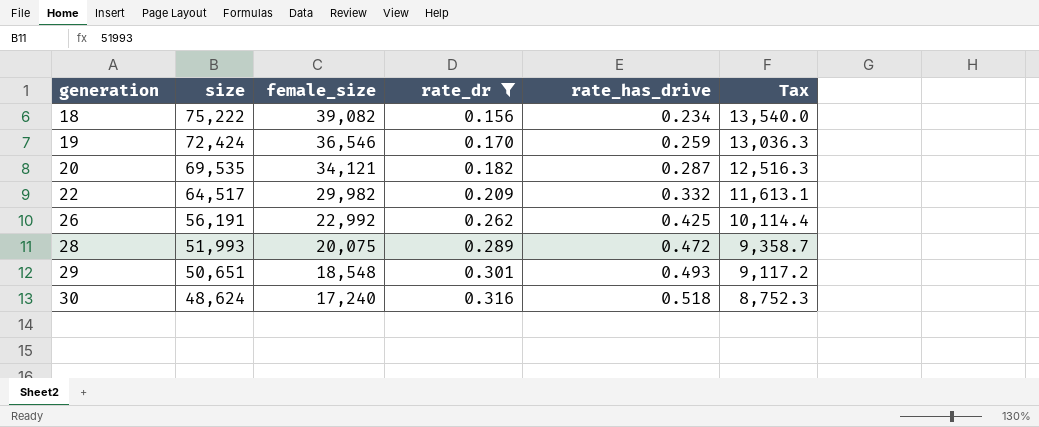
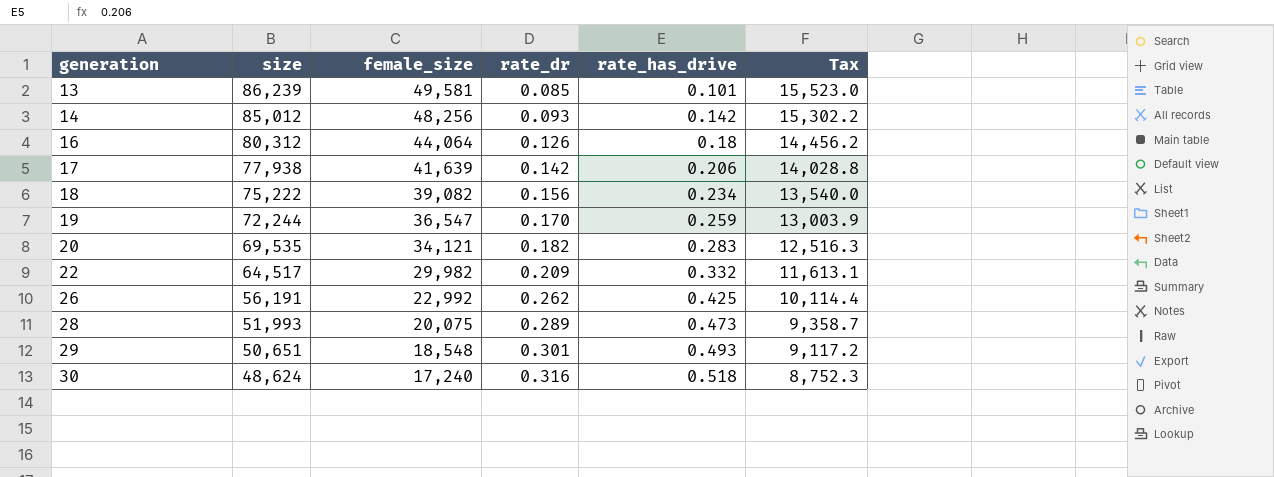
filter: rate_dr >= 0.156 -> none
19 | size: 72,424 -> 72,244
19 | female_size: 36,546 -> 36,547
19 | Tax: 13,036.3 -> 13,003.9
20 | rate_has_drive: 0.287 -> 0.283
28 | rate_has_drive: 0.472 -> 0.473

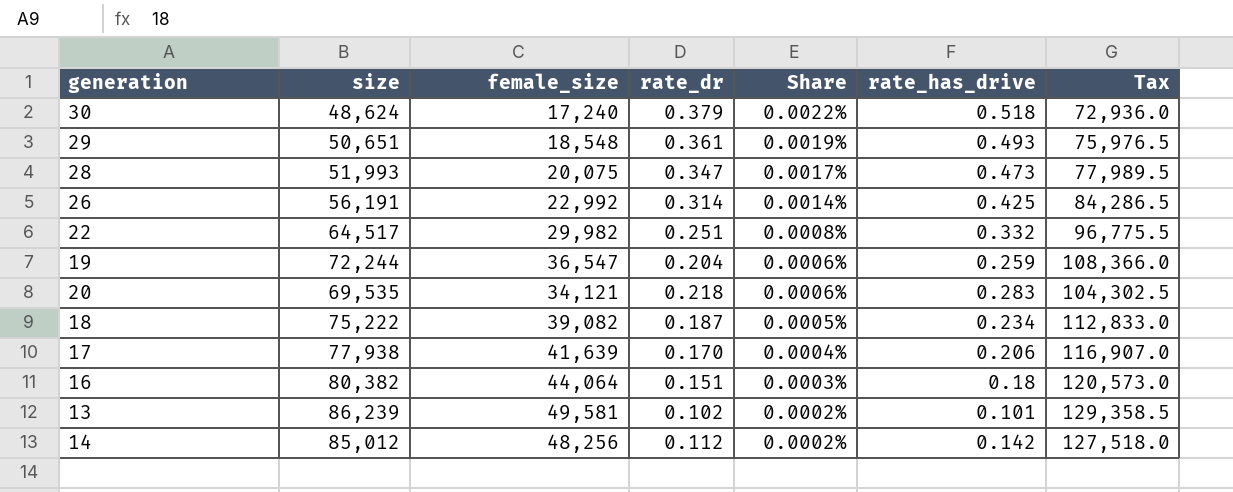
row order: generation ascending -> Share descending
column Share | formula: none -> [rate_dr] / [female_size]
column Tax | formula: [size] * 0.18 -> [size] * 1.5
30 | rate_dr: 0.316 -> 0.379
29 | rate_dr: 0.301 -> 0.361
28 | rate_dr: 0.289 -> 0.347
26 | rate_dr: 0.262 -> 0.314
22 | rate_dr: 0.209 -> 0.251
19 | rate_dr: 0.170 -> 0.204
20 | rate_dr: 0.182 -> 0.218
18 | rate_dr: 0.156 -> 0.187
17 | rate_dr: 0.142 -> 0.170
16 | size: 80,312 -> 80,382
16 | rate_dr: 0.126 -> 0.151
13 | rate_dr: 0.085 -> 0.102
14 | rate_dr: 0.093 -> 0.112

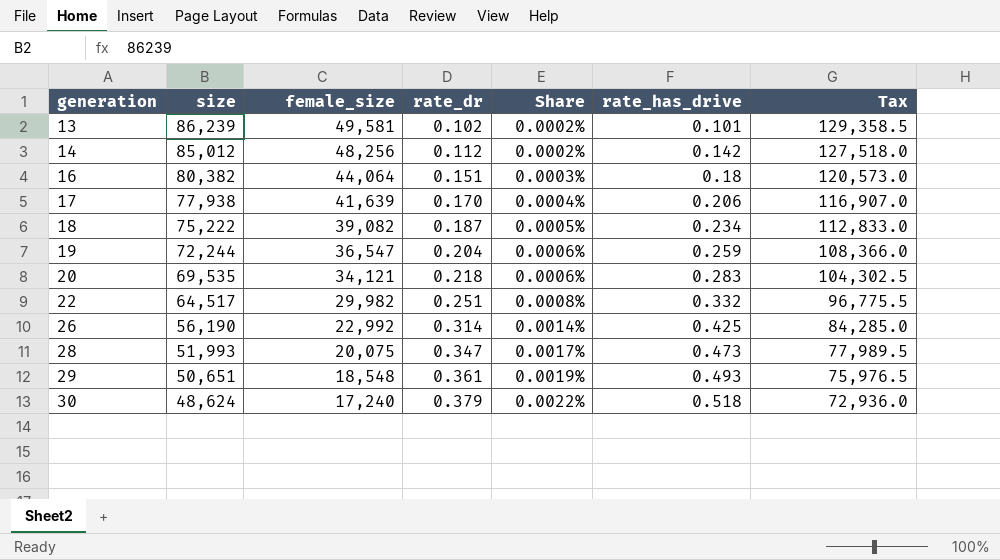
row order: Share descending -> generation ascending
26 | size: 56,191 -> 56,190
26 | Tax: 84,286.5 -> 84,285.0

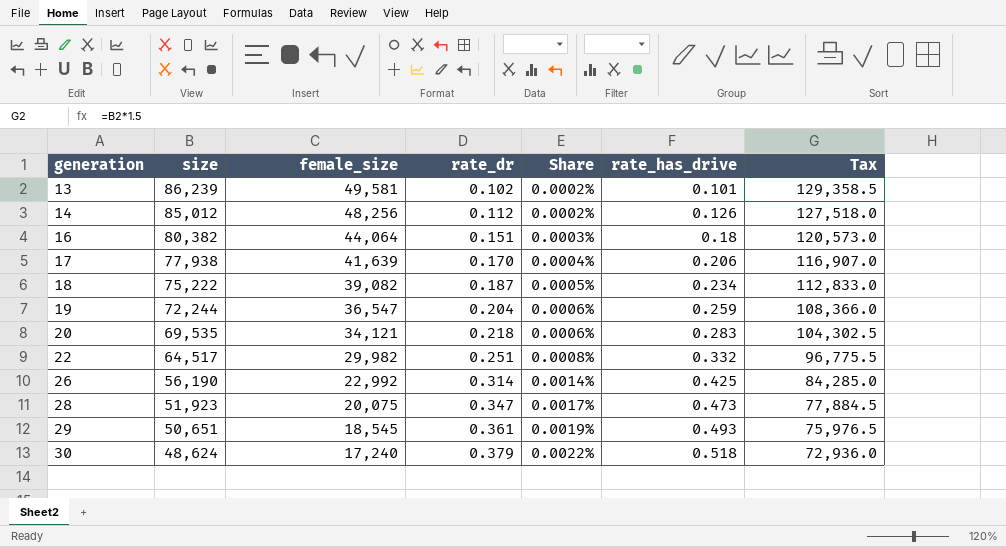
14 | rate_has_drive: 0.142 -> 0.126
28 | size: 51,993 -> 51,923
28 | Tax: 77,989.5 -> 77,884.5
29 | female_size: 18,548 -> 18,545

